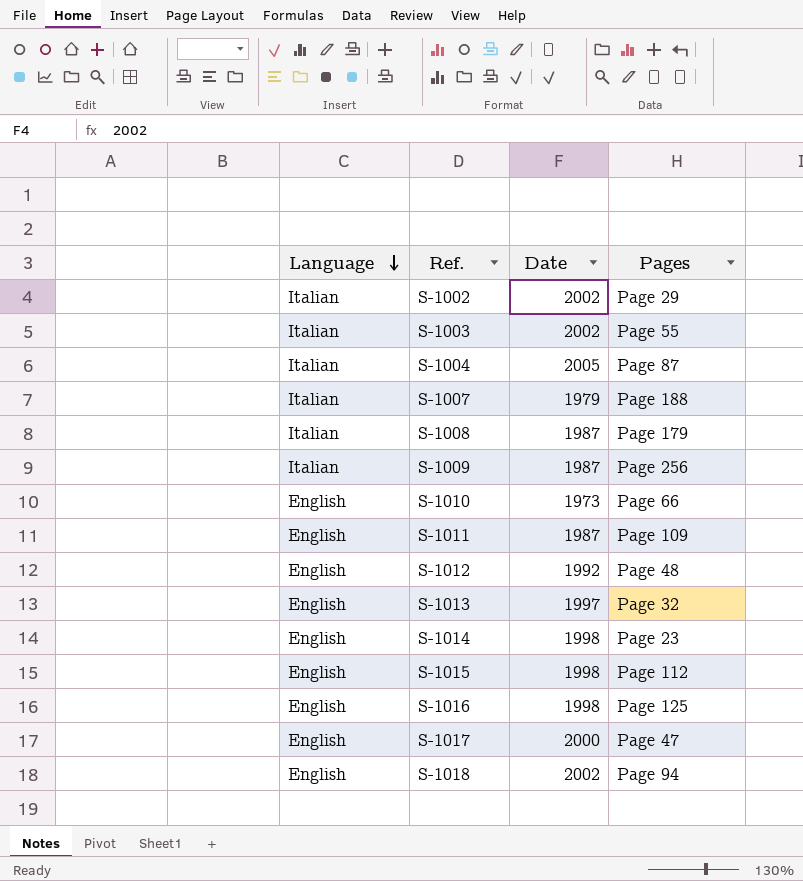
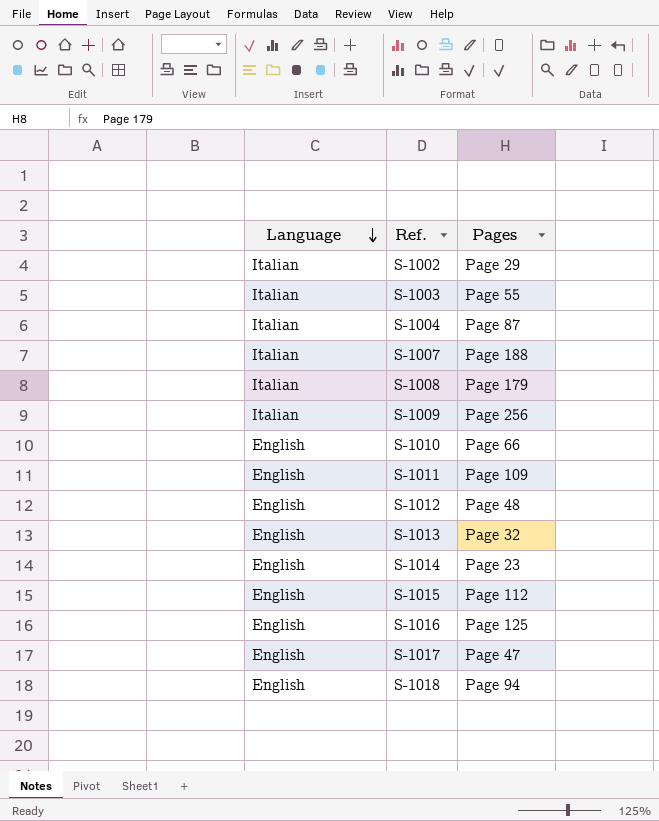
column Date | position: 3 -> none

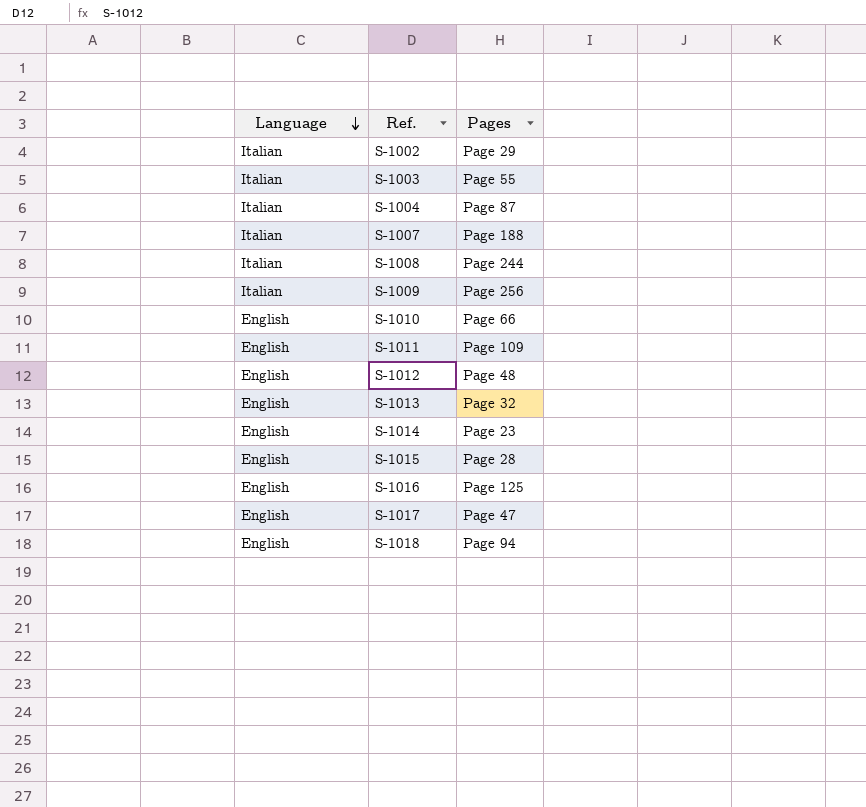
S-1008 | Pages: Page 179 -> Page 244
S-1015 | Pages: Page 112 -> Page 28

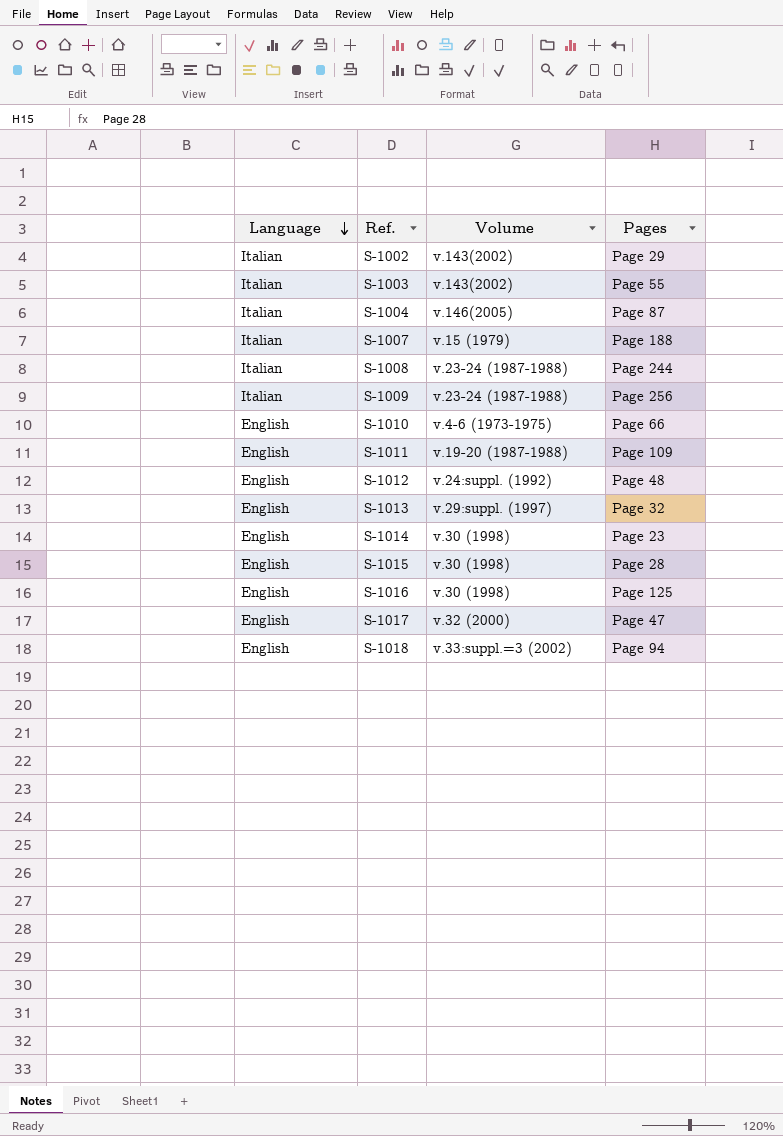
column Volume | position: none -> 3

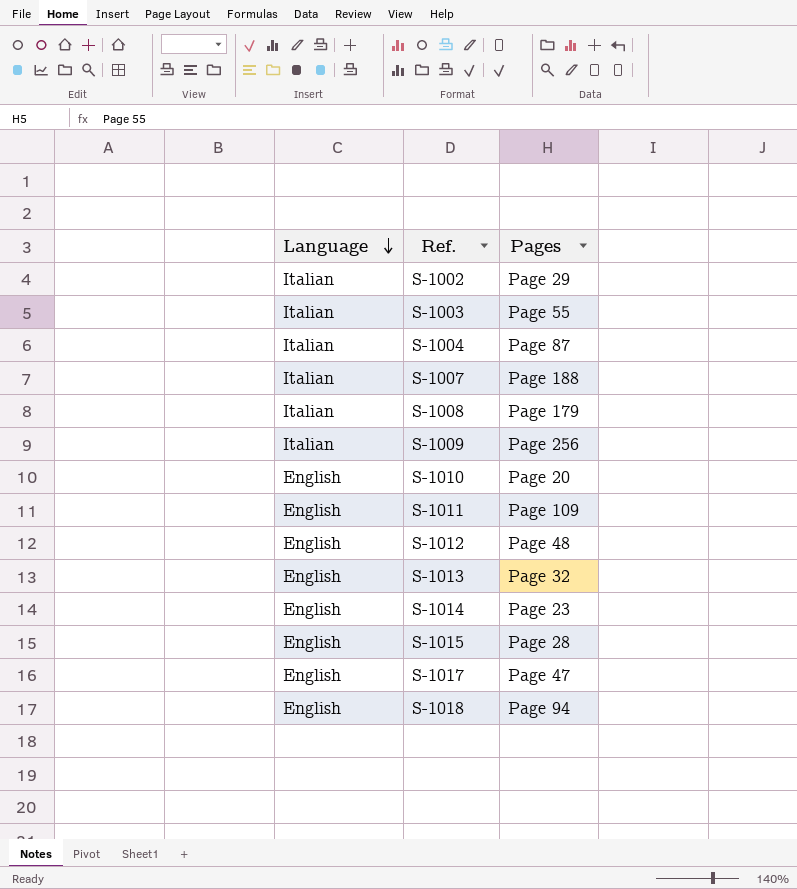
column Volume | position: 3 -> none
row S-1016: English | v.30 (1998) | Page 125 -> none
S-1008 | Pages: Page 244 -> Page 179
S-1010 | Pages: Page 66 -> Page 20

